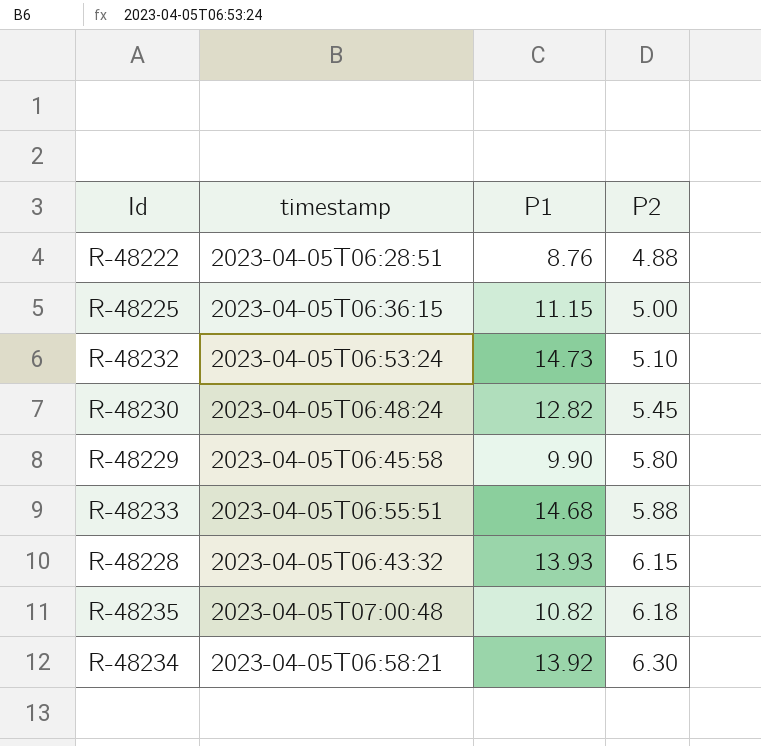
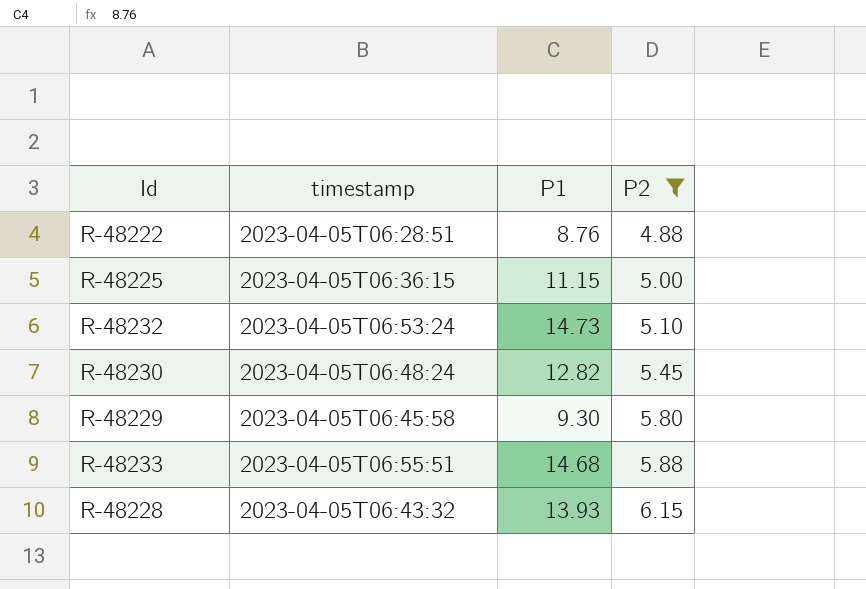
filter: none -> P2 <= 6.15
R-48229 | P1: 9.90 -> 9.30

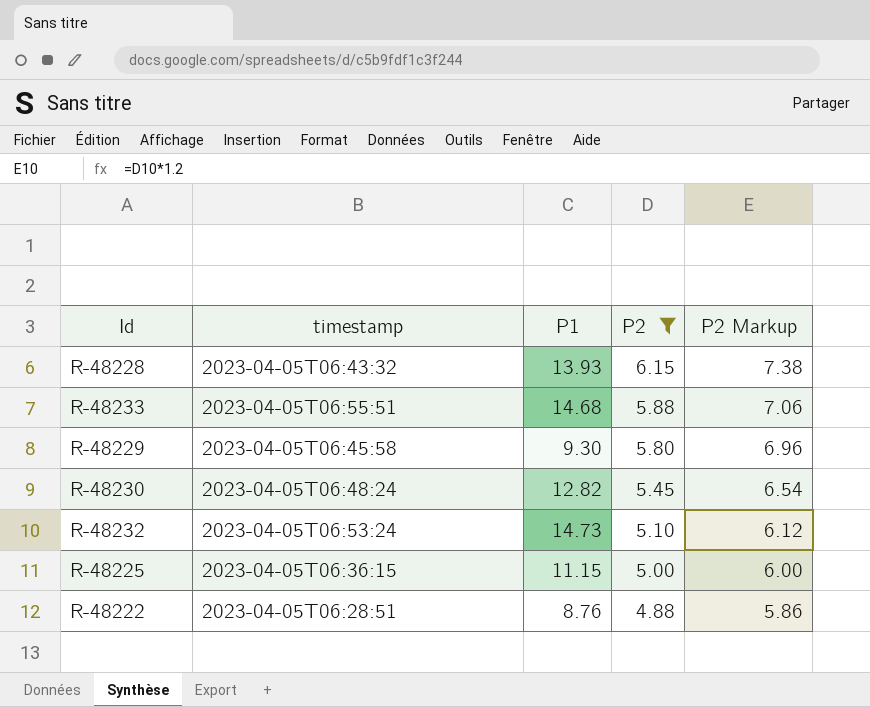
row order: P2 ascending -> P2 descending
column P2 Markup | formula: none -> [P2] * 1.2

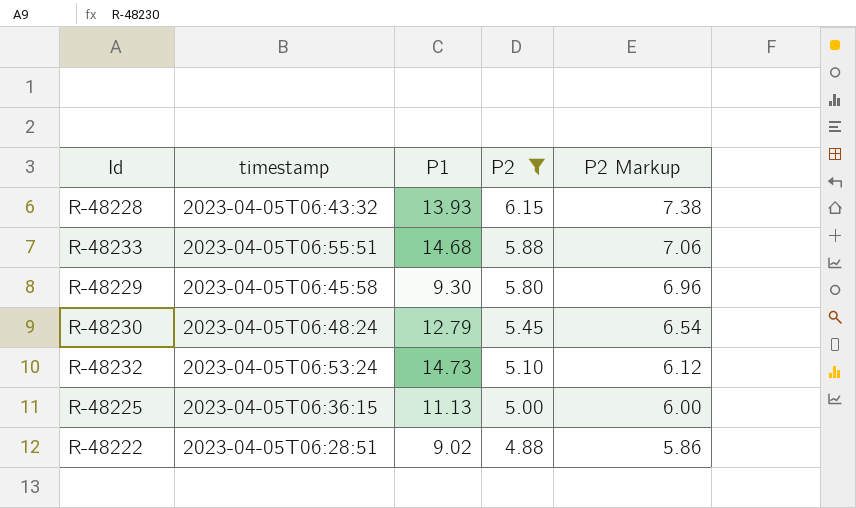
R-48230 | P1: 12.82 -> 12.79
R-48225 | P1: 11.15 -> 11.13
R-48222 | P1: 8.76 -> 9.02

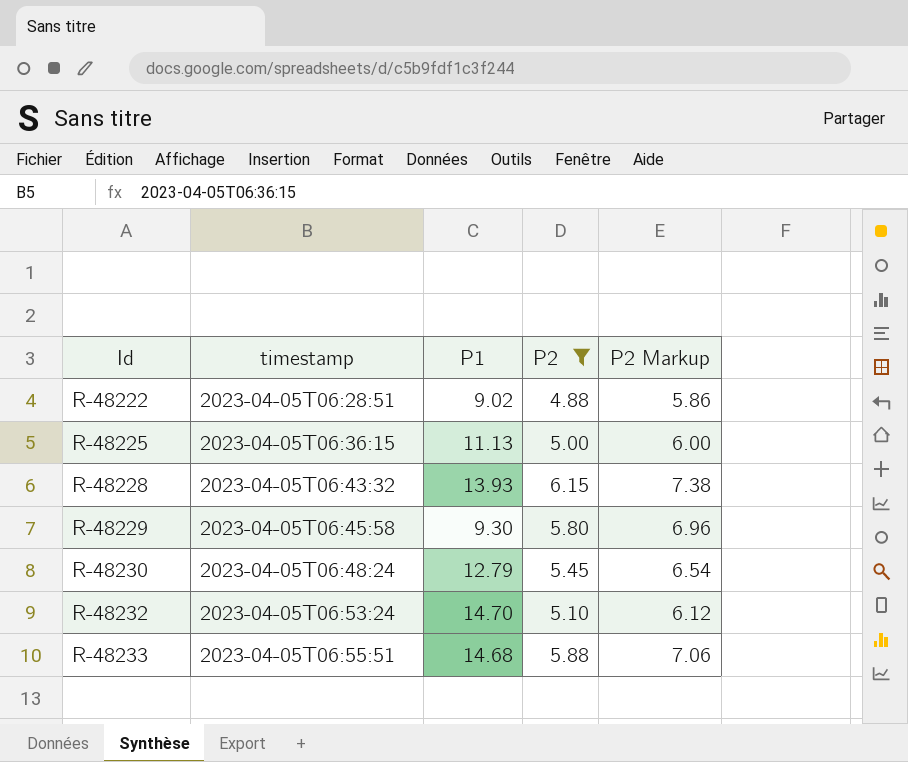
row order: P2 descending -> Id ascending
R-48232 | P1: 14.73 -> 14.70

